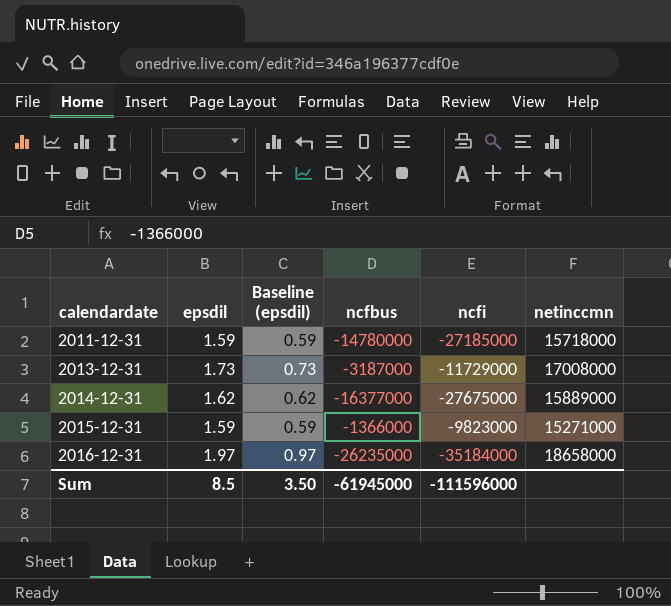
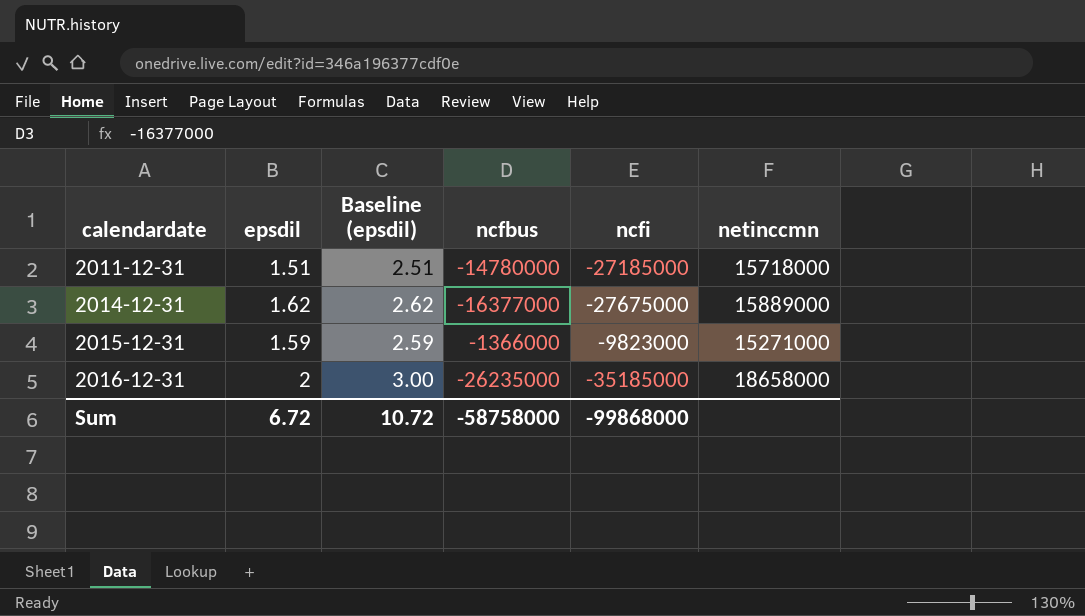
column Baseline (epsdil) | formula: [epsdil] - 1 -> [epsdil] + 1
row 2013-12-31: 1.73 | 0.73 | -3187000 | -11729000 | 17008000 -> none
2011-12-31 | epsdil: 1.59 -> 1.51
2016-12-31 | epsdil: 1.97 -> 2
2016-12-31 | ncfi: -35184000 -> -35185000
Sum | epsdil: 8.5 -> 6.72
Sum | Baseline (epsdil): 3.50 -> 10.72
Sum | ncfbus: -61945000 -> -58758000
Sum | ncfi: -111596000 -> -99868000

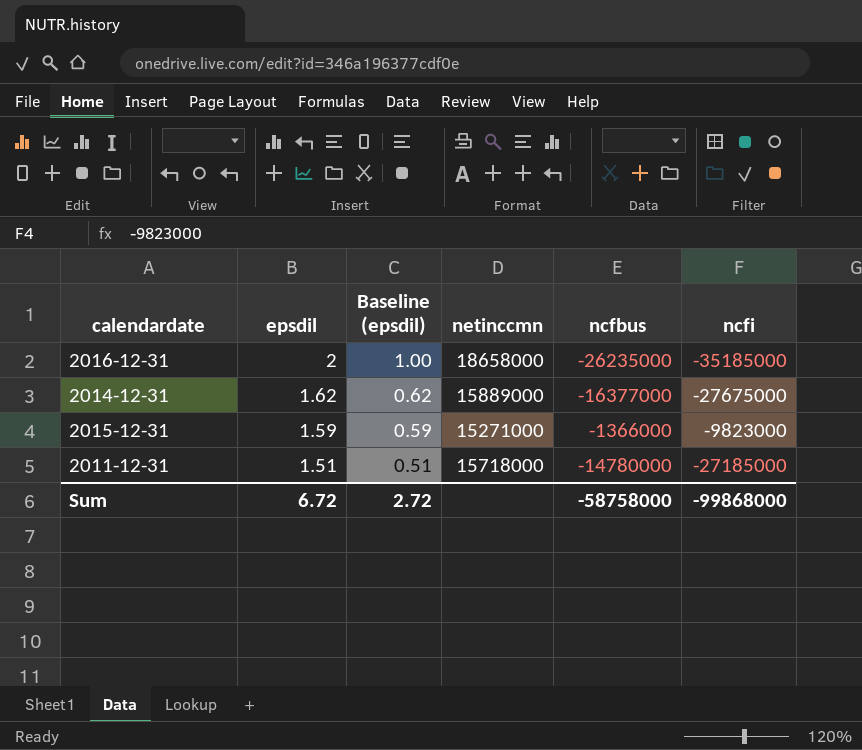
row order: calendardate ascending -> epsdil descending
column Baseline (epsdil) | formula: [epsdil] + 1 -> [epsdil] - 1
column netinccmn | position: 6 -> 4
Sum | Baseline (epsdil): 10.72 -> 2.72

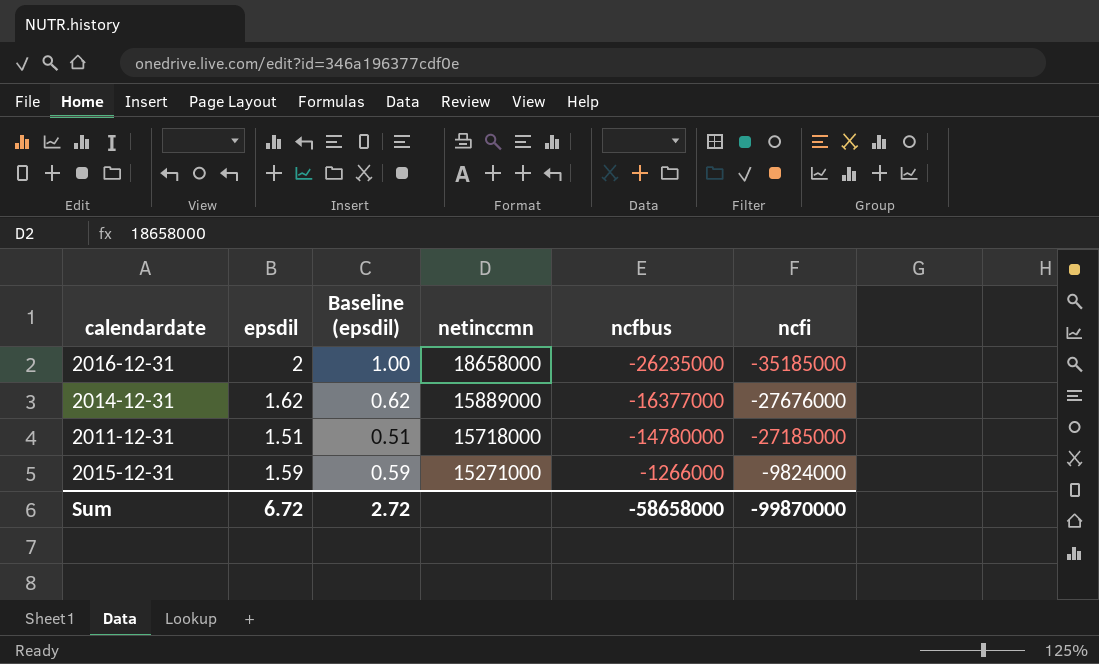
row order: epsdil descending -> netinccmn descending
2014-12-31 | ncfi: -27675000 -> -27676000
2015-12-31 | ncfbus: -1366000 -> -1266000
2015-12-31 | ncfi: -9823000 -> -9824000
Sum | ncfbus: -58758000 -> -58658000
Sum | ncfi: -99868000 -> -99870000

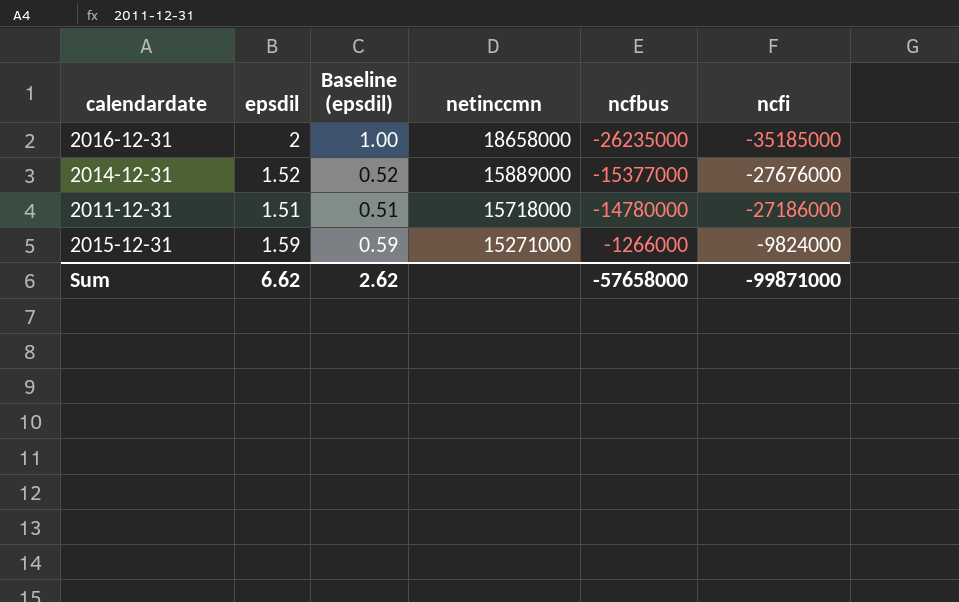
2014-12-31 | epsdil: 1.62 -> 1.52
2014-12-31 | Baseline (epsdil): 0.62 -> 0.52
2014-12-31 | ncfbus: -16377000 -> -15377000
2011-12-31 | ncfi: -27185000 -> -27186000
Sum | epsdil: 6.72 -> 6.62
Sum | Baseline (epsdil): 2.72 -> 2.62
Sum | ncfbus: -58658000 -> -57658000
Sum | ncfi: -99870000 -> -99871000

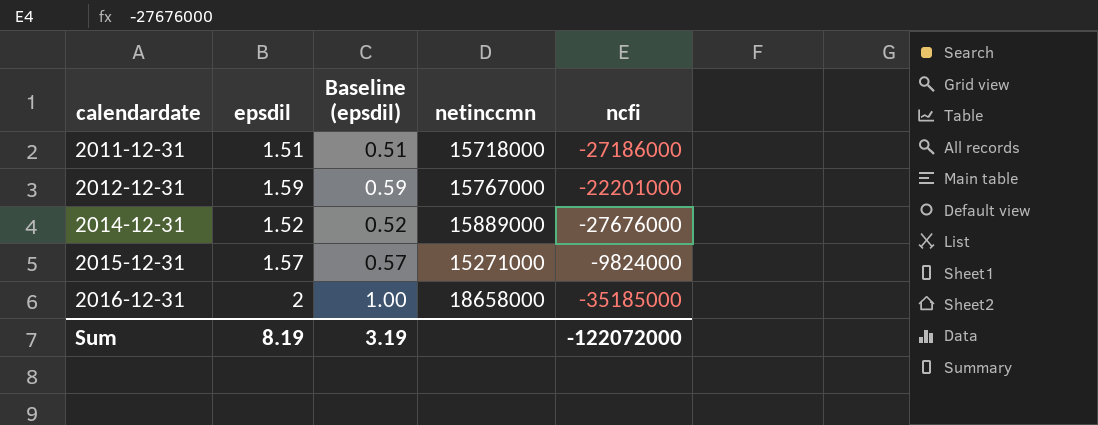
row order: netinccmn descending -> calendardate ascending
column ncfbus | position: 5 -> none
row 2012-12-31: none -> 1.59 | 0.59 | 15767000 | -22201000
2015-12-31 | epsdil: 1.59 -> 1.57
2015-12-31 | Baseline (epsdil): 0.59 -> 0.57
Sum | epsdil: 6.62 -> 8.19
Sum | Baseline (epsdil): 2.62 -> 3.19
Sum | ncfi: -99871000 -> -122072000

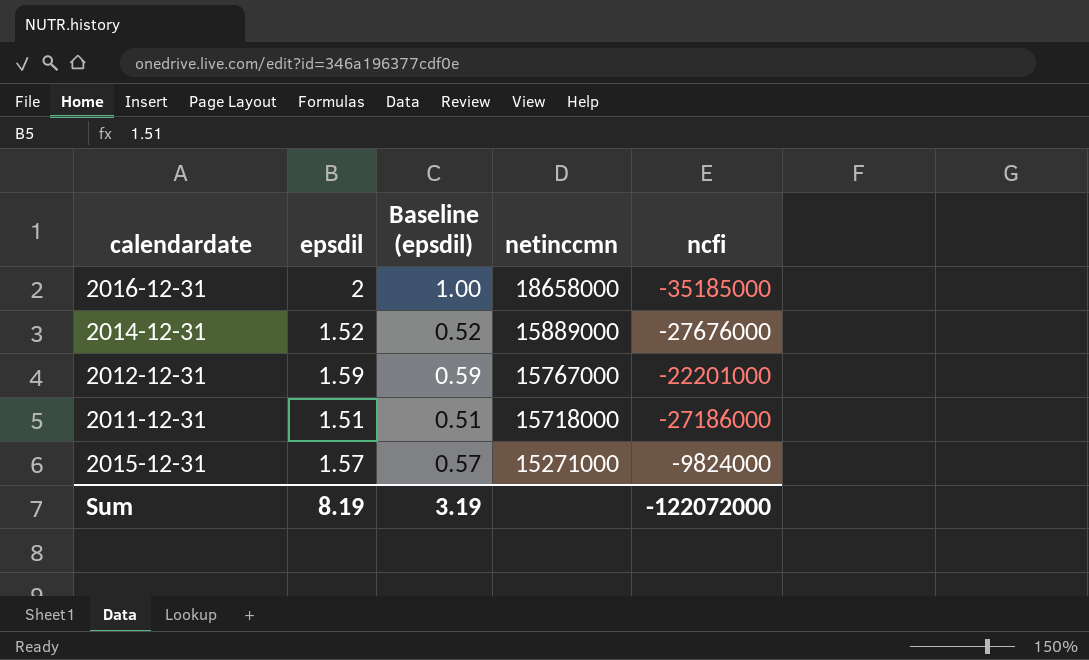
row order: calendardate ascending -> netinccmn descending

